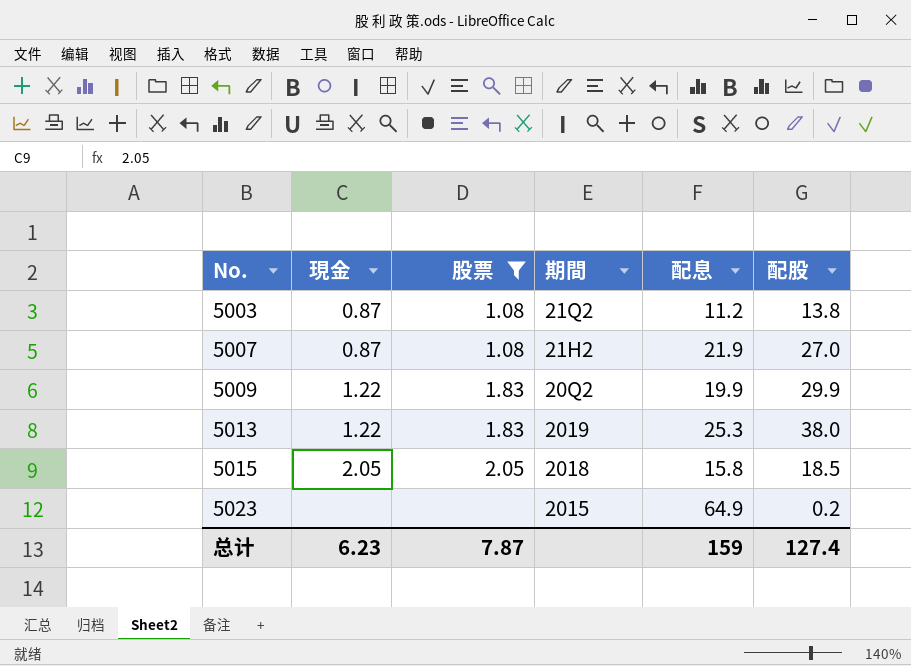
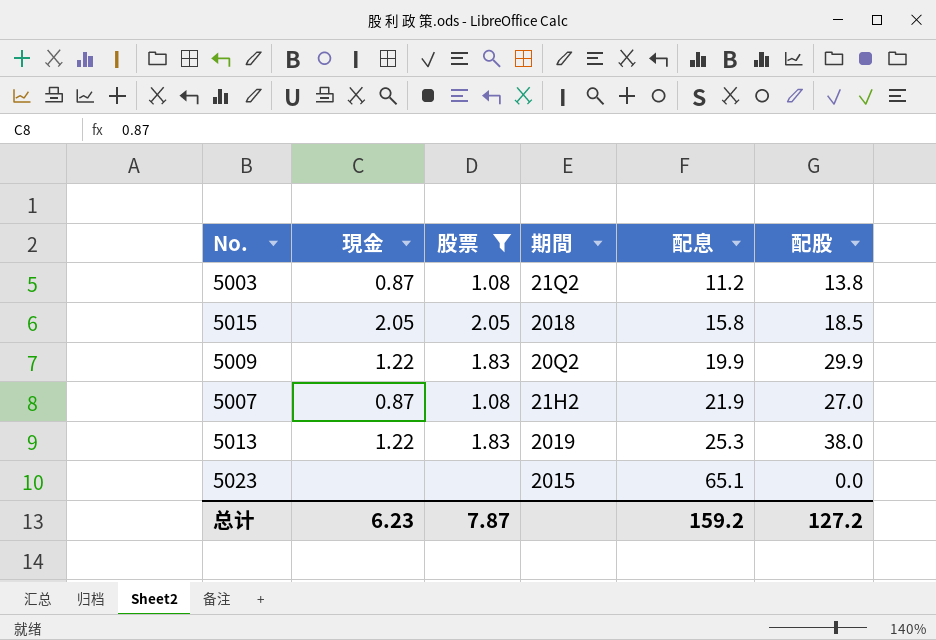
row order: No. ascending -> 配息 ascending
5023 | 配息: 64.9 -> 65.1
5023 | 配股: 0.2 -> 0.0
总计 | 配息: 159 -> 159.2
总计 | 配股: 127.4 -> 127.2

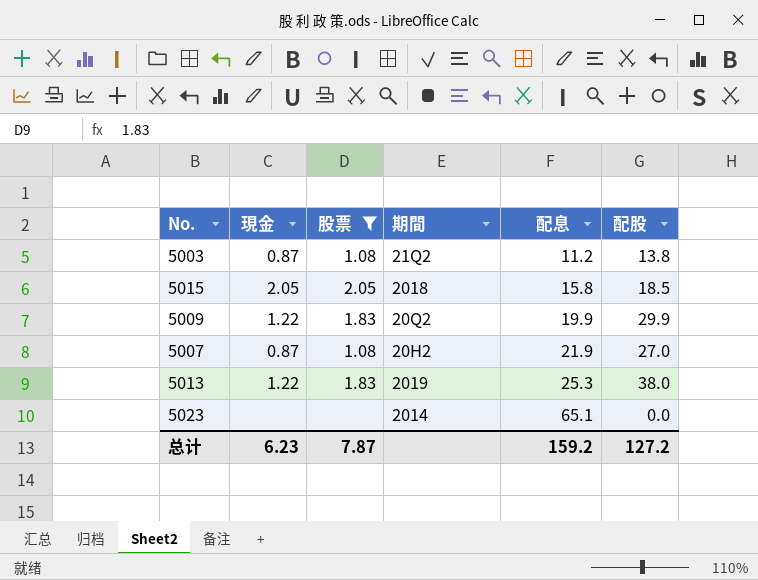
5007 | 期間: 21H2 -> 20H2
5023 | 期間: 2015 -> 2014

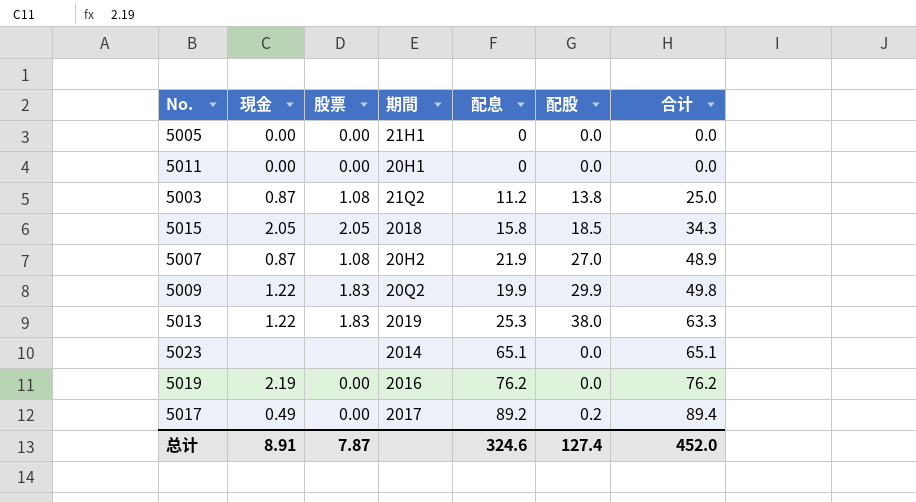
filter: 股票 != 0.00 -> none
row order: 配息 ascending -> 合计 ascending
column 合计 | formula: none -> [配息] + [配股]
总计 | 現金: 6.23 -> 8.91
总计 | 配息: 159.2 -> 324.6
总计 | 配股: 127.2 -> 127.4

